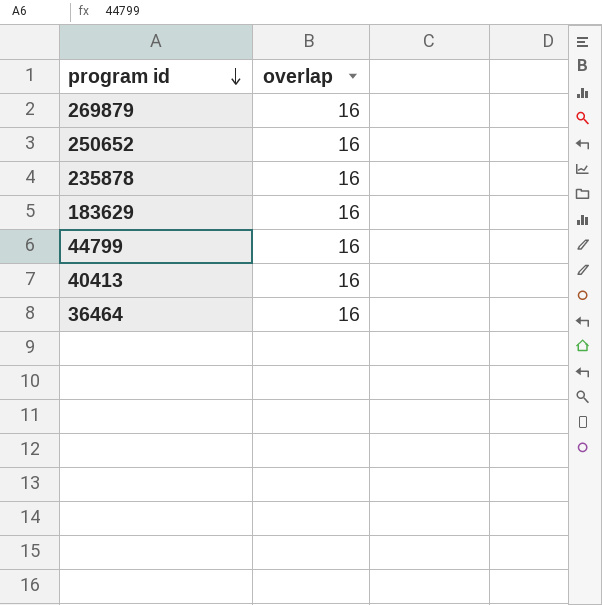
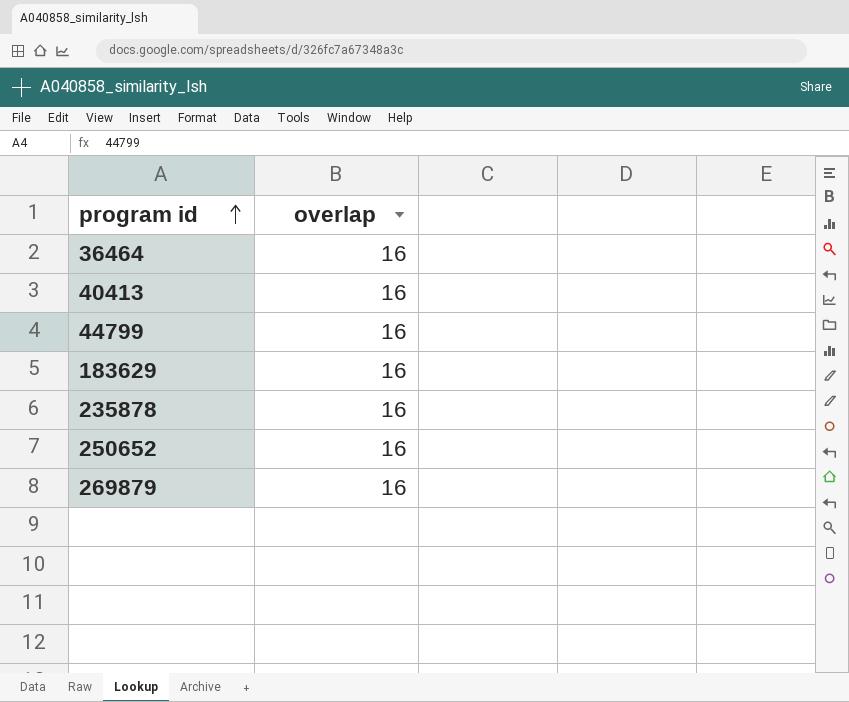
row order: program id descending -> program id ascending

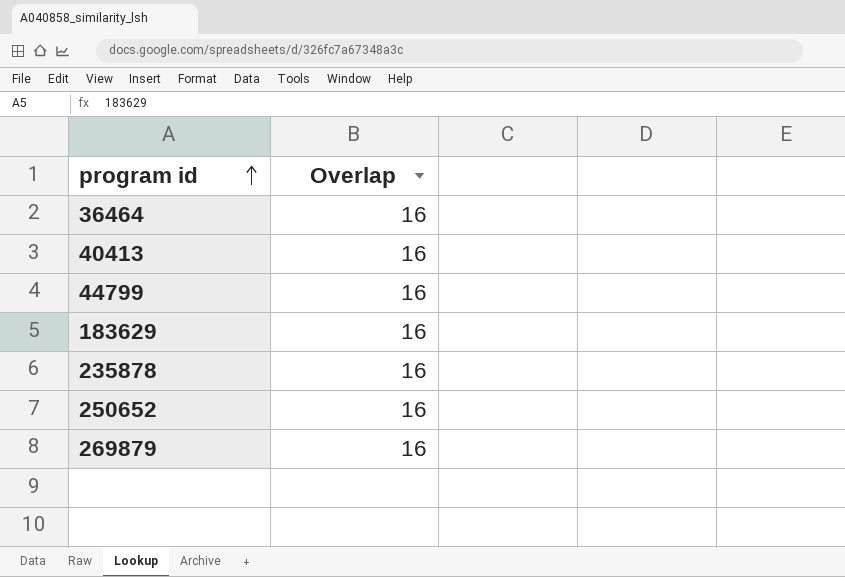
column name: overlap -> Overlap

